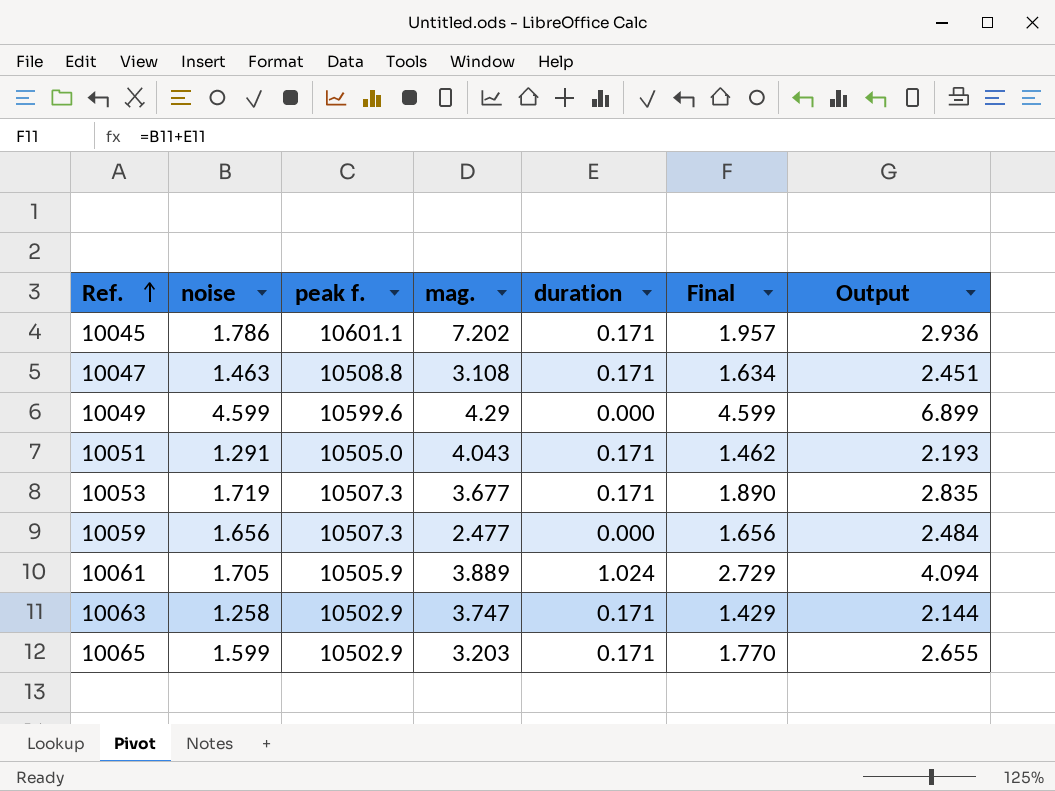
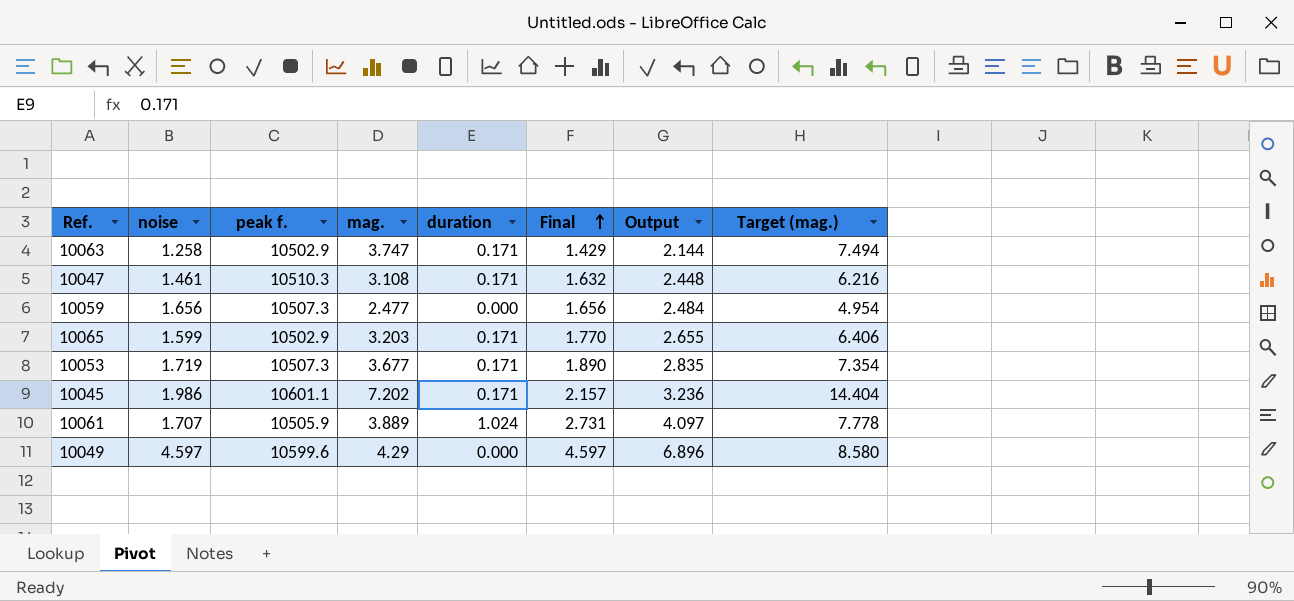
row order: Ref. ascending -> Final ascending
column Target (mag.) | formula: none -> [mag.] * 2
row 10051: 1.291 | 10505.0 | 4.043 | 0.171 | 1.462 | 2.193 -> none
10047 | noise: 1.463 -> 1.461
10047 | peak f.: 10508.8 -> 10510.3
10047 | Final: 1.634 -> 1.632
10047 | Output: 2.451 -> 2.448
10045 | noise: 1.786 -> 1.986
10045 | Final: 1.957 -> 2.157
10045 | Output: 2.936 -> 3.236
10061 | noise: 1.705 -> 1.707
10061 | Final: 2.729 -> 2.731
10061 | Output: 4.094 -> 4.097
10049 | noise: 4.599 -> 4.597
10049 | Final: 4.599 -> 4.597
10049 | Output: 6.899 -> 6.896

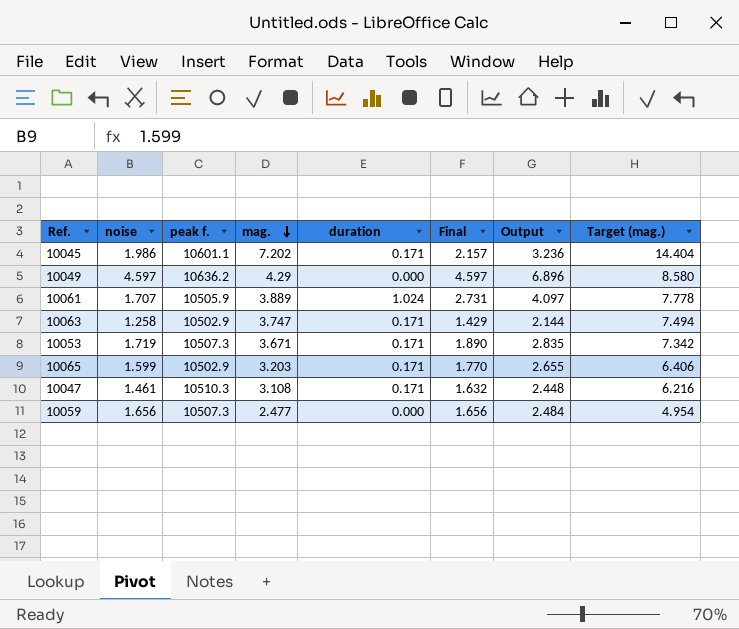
row order: Final ascending -> mag. descending
10049 | peak f.: 10599.6 -> 10636.2
10053 | mag.: 3.677 -> 3.671
10053 | Target (mag.): 7.354 -> 7.342

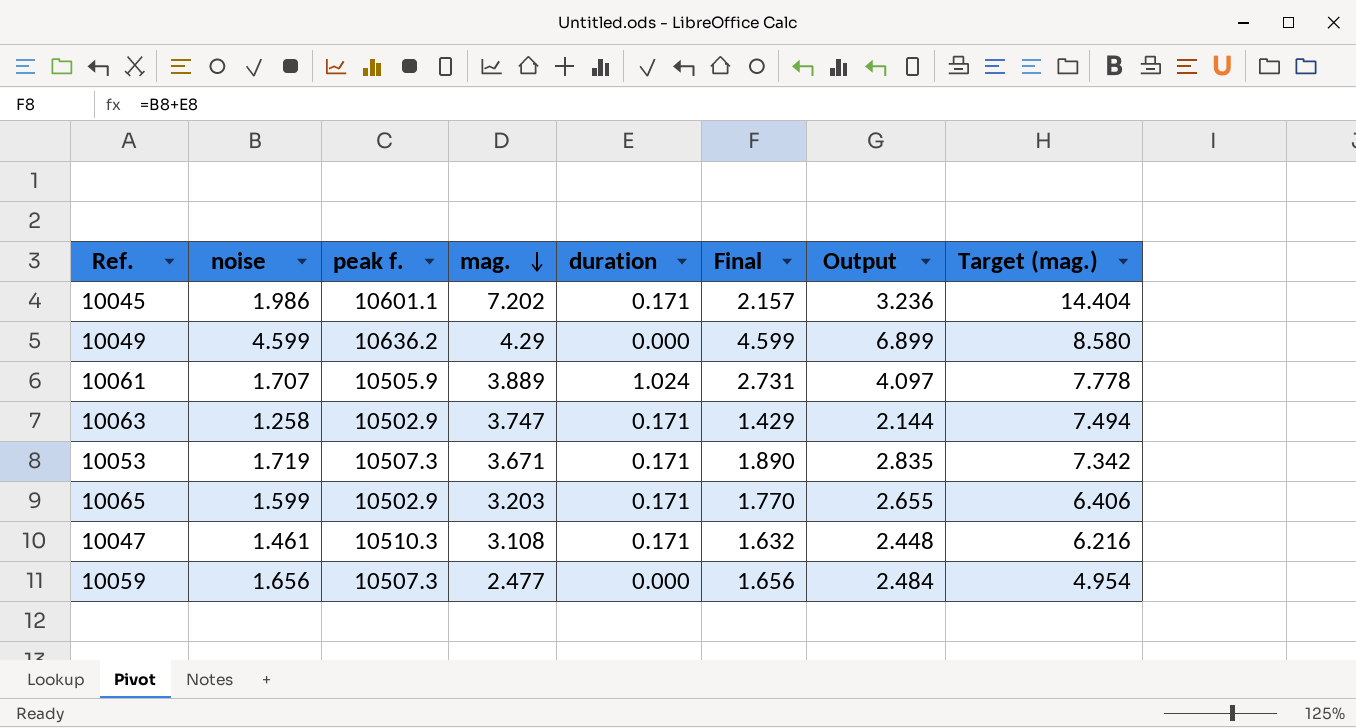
10049 | noise: 4.597 -> 4.599
10049 | Final: 4.597 -> 4.599
10049 | Output: 6.896 -> 6.899

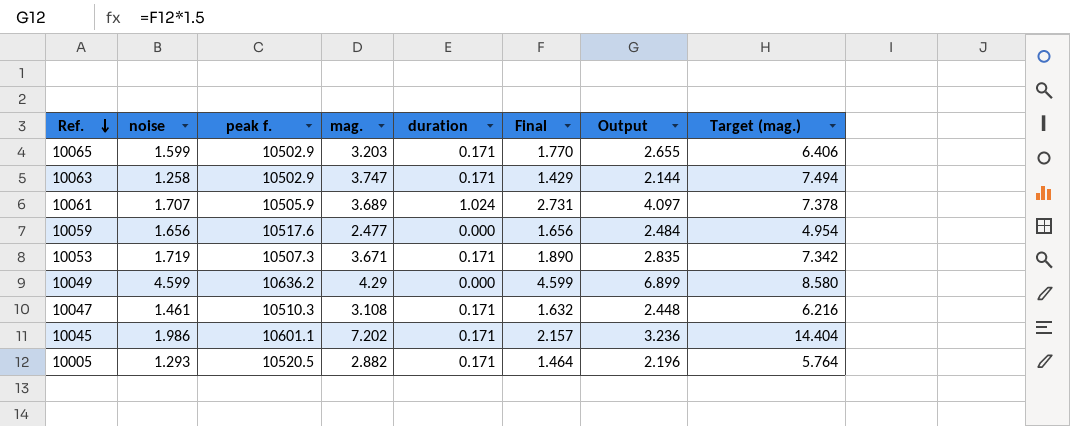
row order: mag. descending -> Ref. descending
10061 | mag.: 3.889 -> 3.689
10061 | Target (mag.): 7.778 -> 7.378
10059 | peak f.: 10507.3 -> 10517.6
row 10005: none -> 1.293 | 10520.5 | 2.882 | 0.171 | 1.464 | 2.196 | 5.764

